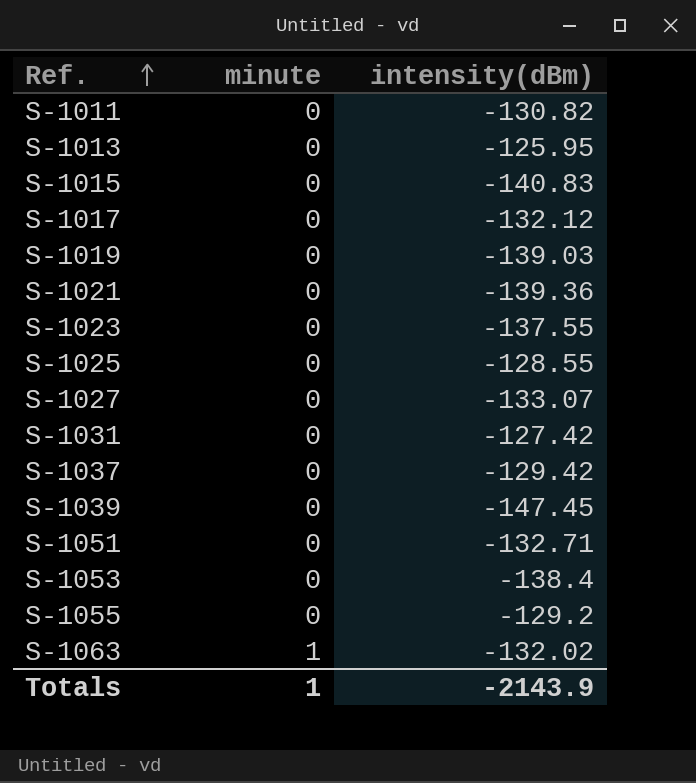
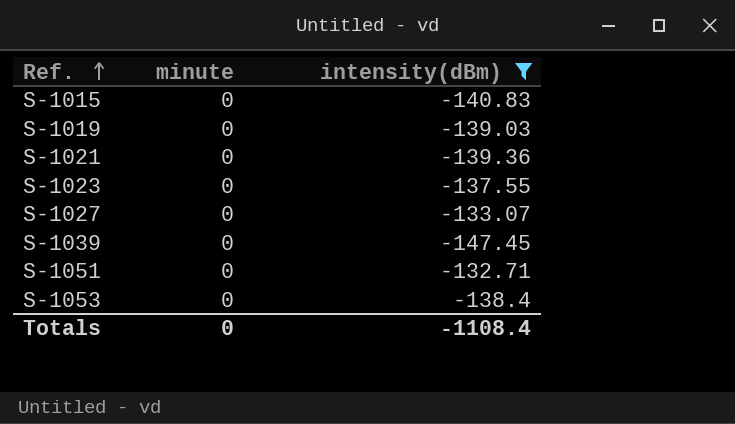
filter: none -> intensity(dBm) <= -132.71
Totals | minute: 1 -> 0
Totals | intensity(dBm): -2143.9 -> -1108.4

